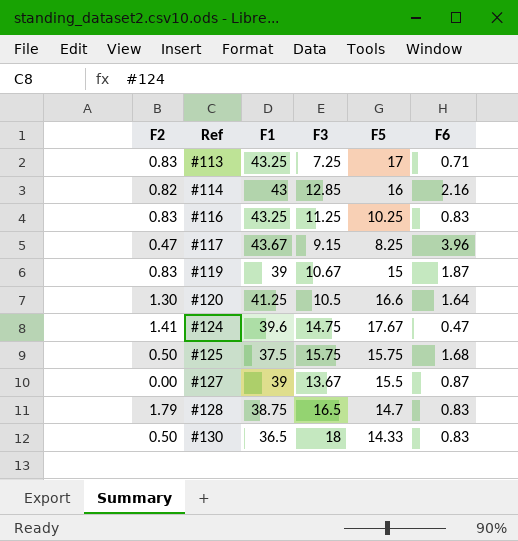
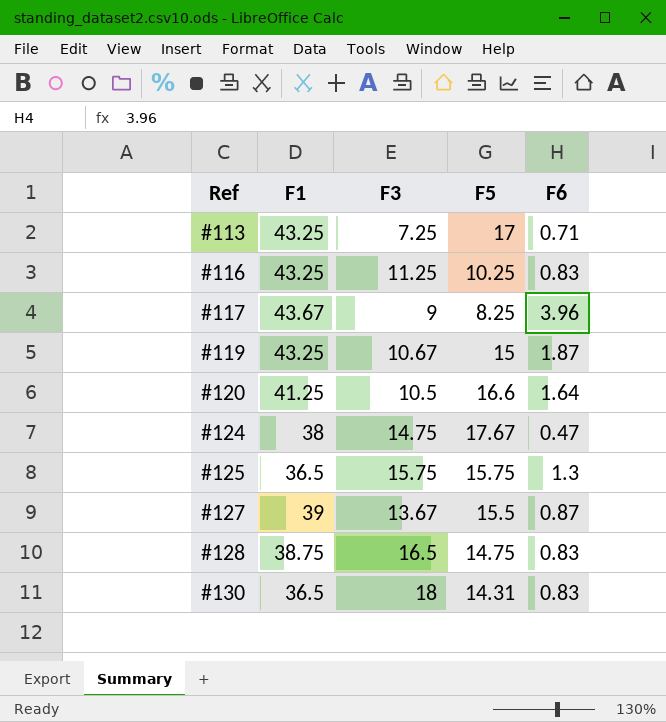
column F2 | position: 1 -> none
row #114: 0.82 | 43 | 12.85 | 16 | 2.16 -> none
#117 | F3: 9.15 -> 9
#119 | F1: 39 -> 43.25
#124 | F1: 39.6 -> 38
#125 | F1: 37.5 -> 36.5
#125 | F6: 1.68 -> 1.3
#128 | F5: 14.7 -> 14.75
#130 | F5: 14.33 -> 14.31

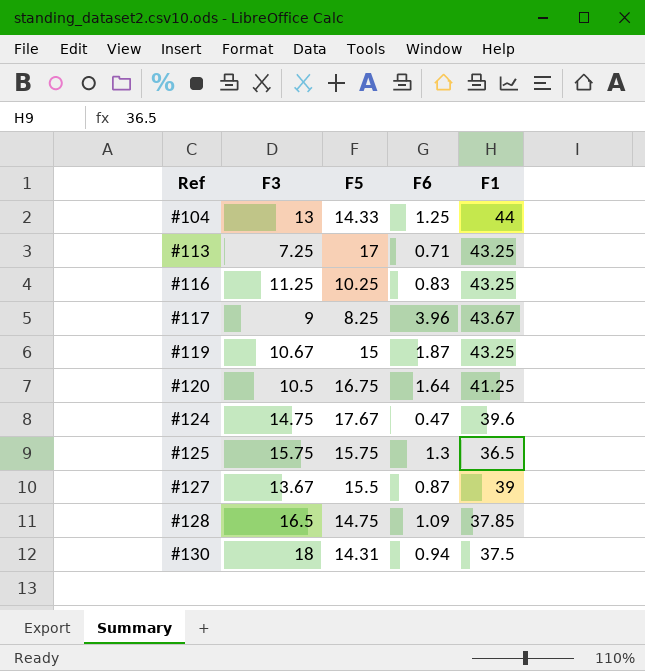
column F1 | position: 2 -> 5
row #104: none -> 13 | 14.33 | 1.25 | 44
#120 | F5: 16.6 -> 16.75
#124 | F1: 38 -> 39.6
#128 | F6: 0.83 -> 1.09
#128 | F1: 38.75 -> 37.85
#130 | F6: 0.83 -> 0.94
#130 | F1: 36.5 -> 37.5

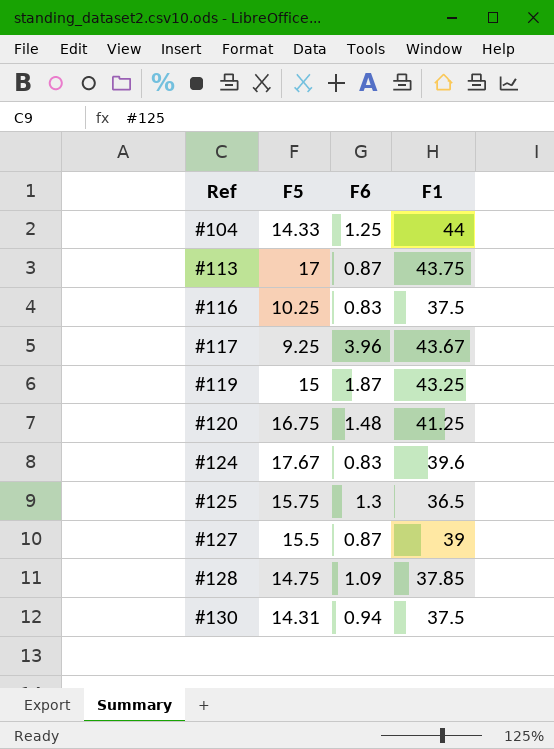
column F3 | position: 2 -> none
#113 | F6: 0.71 -> 0.87
#113 | F1: 43.25 -> 43.75
#116 | F1: 43.25 -> 37.5
#117 | F5: 8.25 -> 9.25
#120 | F6: 1.64 -> 1.48
#124 | F6: 0.47 -> 0.83

